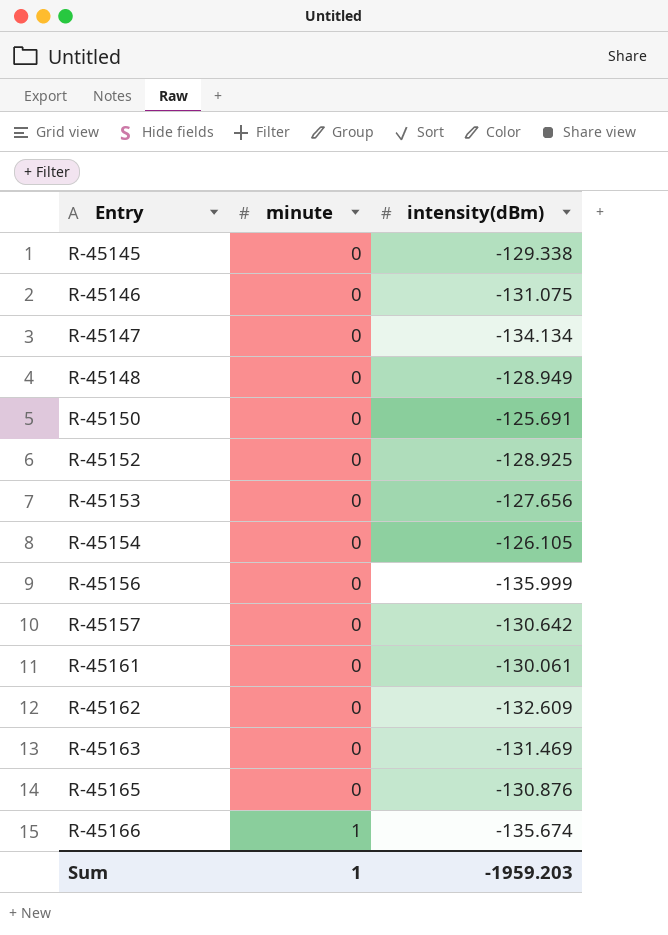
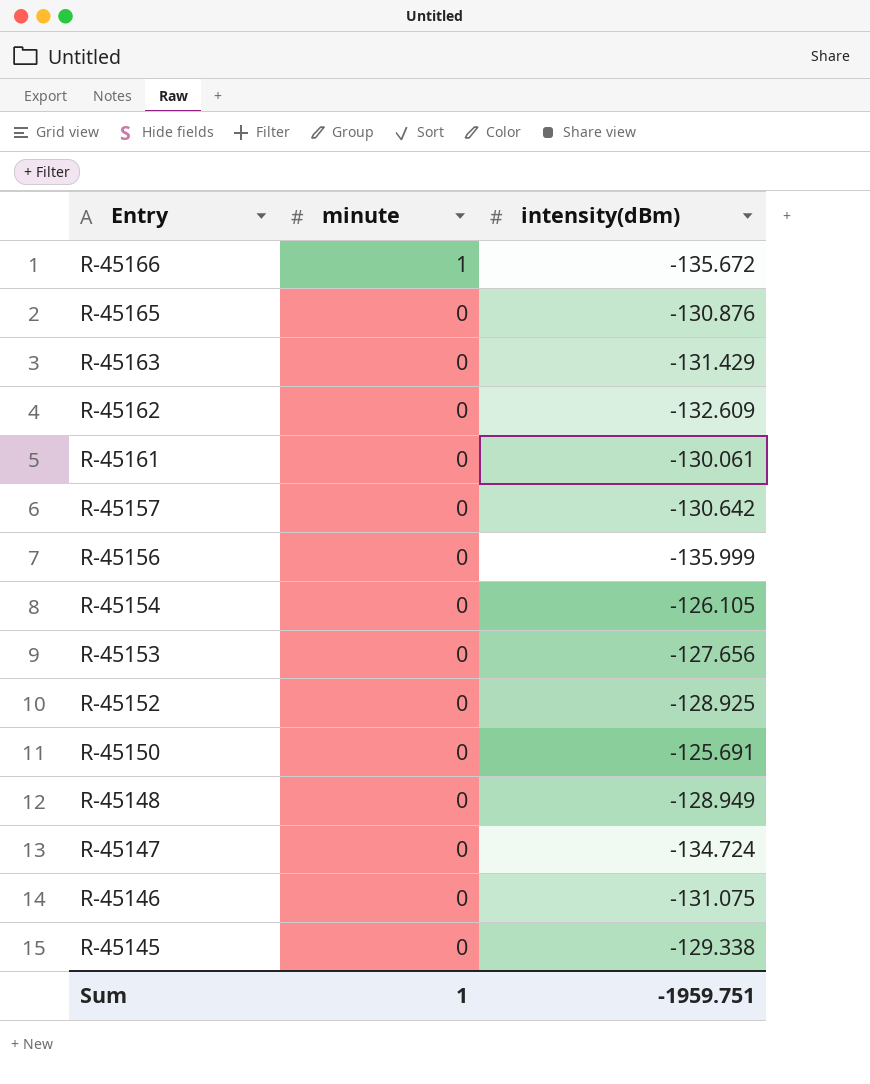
row order: Entry ascending -> Entry descending
R-45166 | intensity(dBm): -135.674 -> -135.672
R-45163 | intensity(dBm): -131.469 -> -131.429
R-45147 | intensity(dBm): -134.134 -> -134.724
Sum | intensity(dBm): -1959.203 -> -1959.751

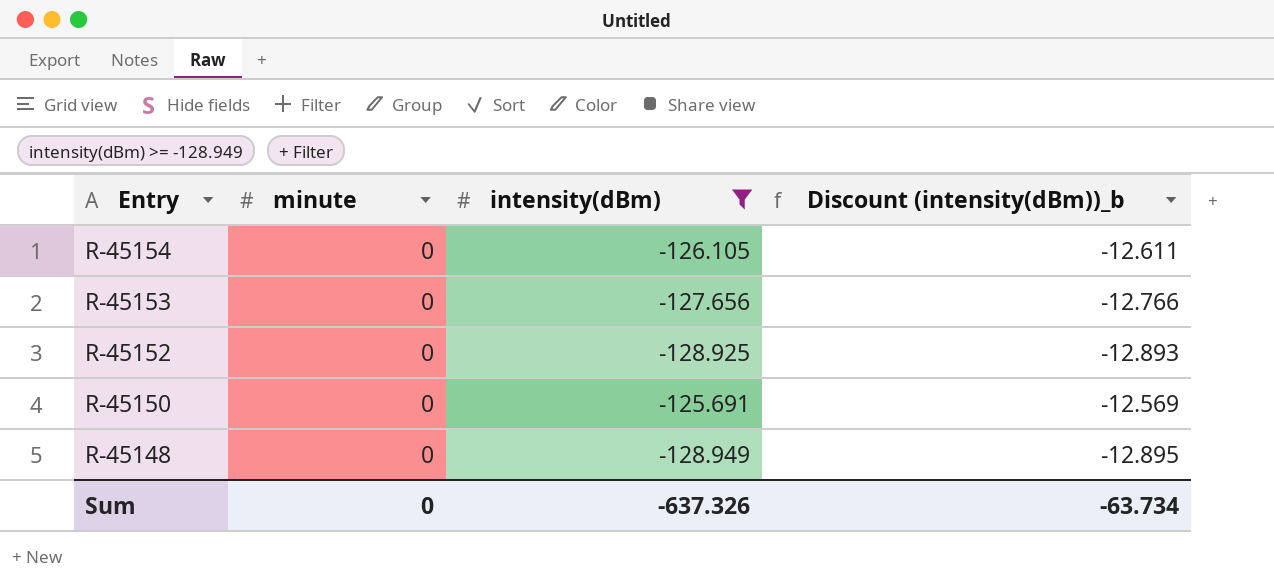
filter: none -> intensity(dBm) >= -128.949
column Discount (intensity(dBm))_b | formula: none -> [intensity(dBm)] * 0.1
Sum | minute: 1 -> 0
Sum | intensity(dBm): -1959.751 -> -637.326

